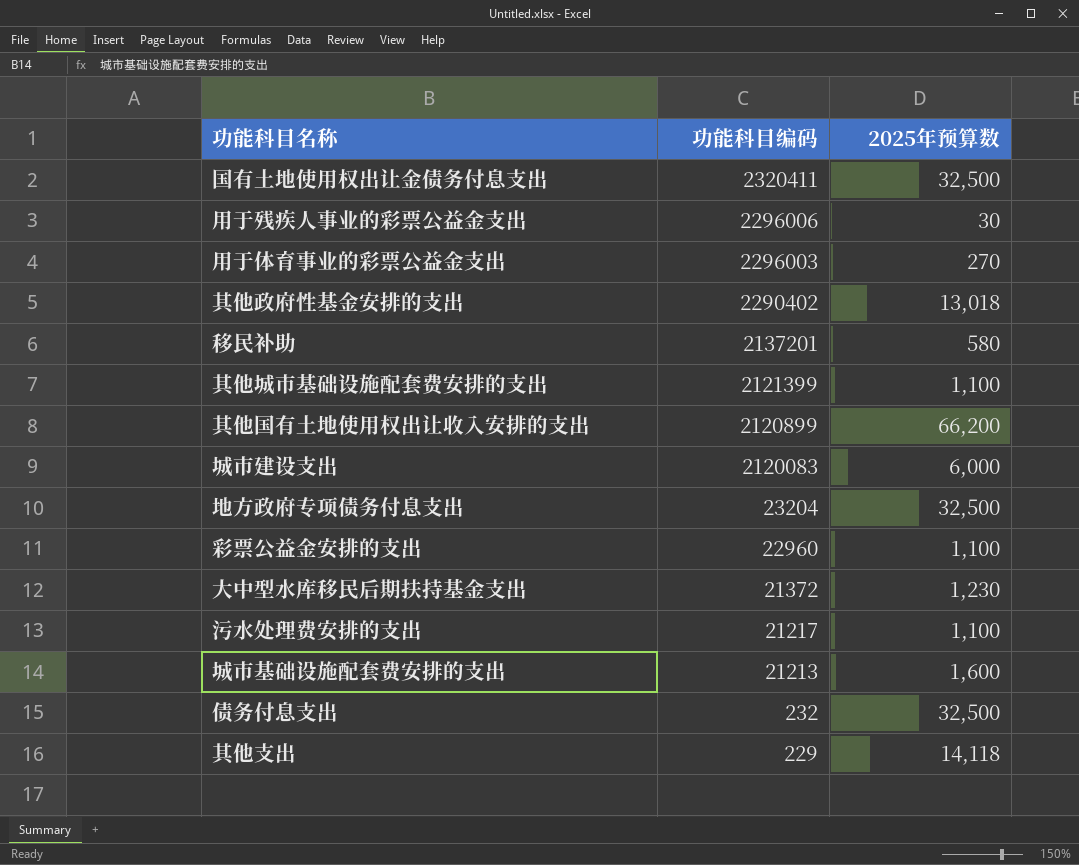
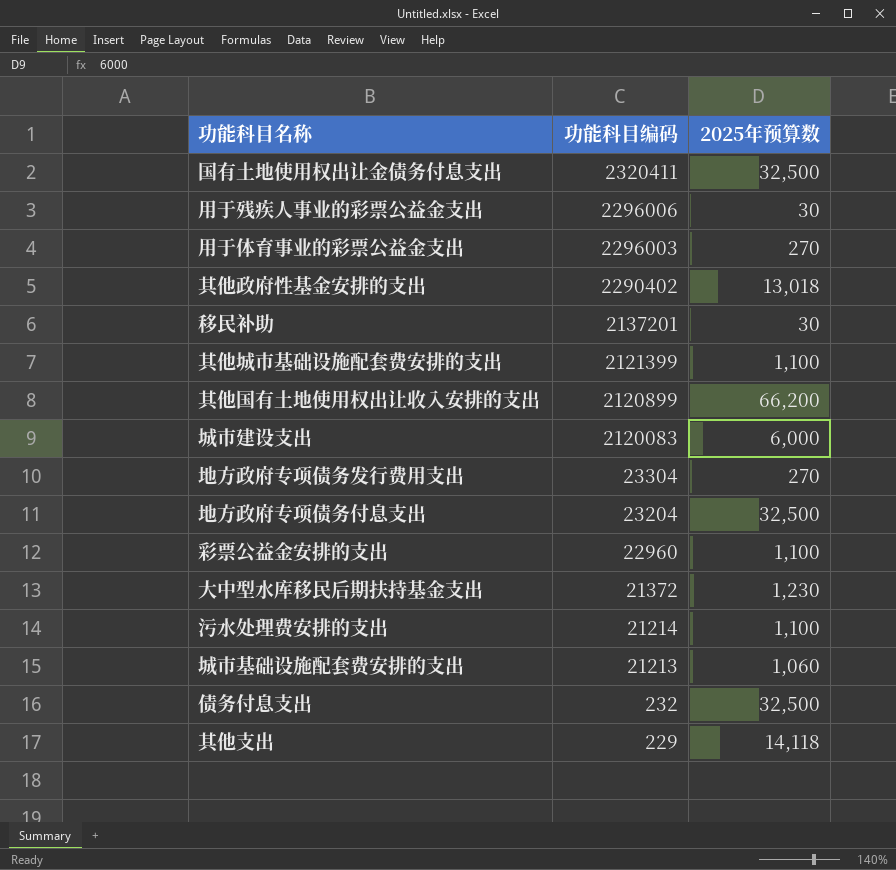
移民补助 | 2025年预算数: 580 -> 30
row 地方政府专项债务发行费用支出: none -> 23304 | 270
污水处理费安排的支出 | 功能科目编码: 21217 -> 21214
城市基础设施配套费安排的支出 | 2025年预算数: 1,600 -> 1,060

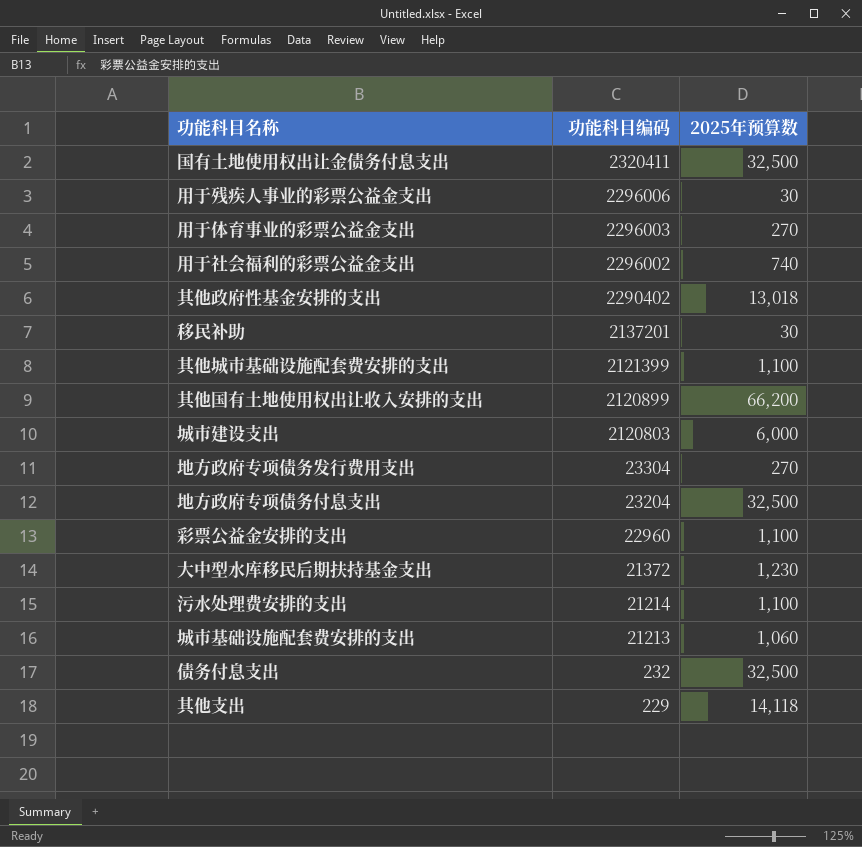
row 用于社会福利的彩票公益金支出: none -> 2296002 | 740
城市建设支出 | 功能科目编码: 2120083 -> 2120803

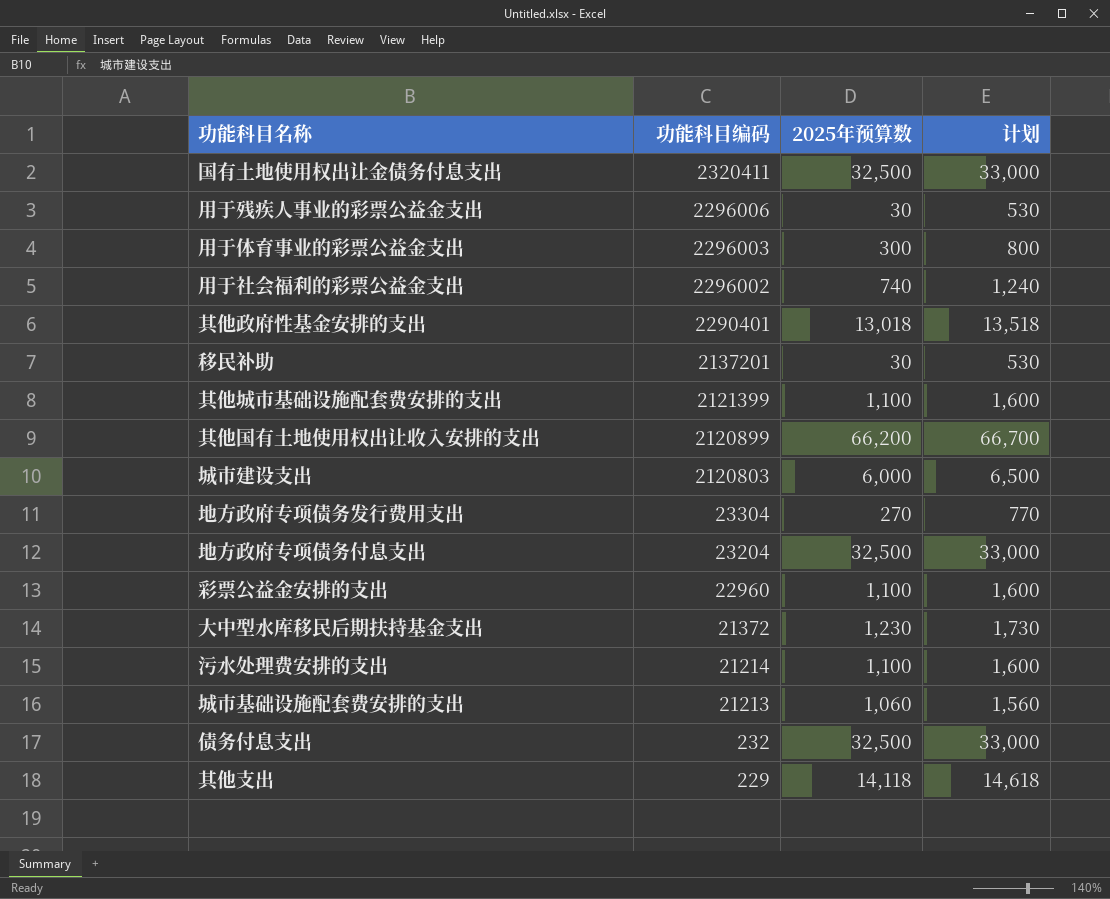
column 计划 | formula: none -> [2025年预算数] + 500
用于体育事业的彩票公益金支出 | 2025年预算数: 270 -> 300
其他政府性基金安排的支出 | 功能科目编码: 2290402 -> 2290401

